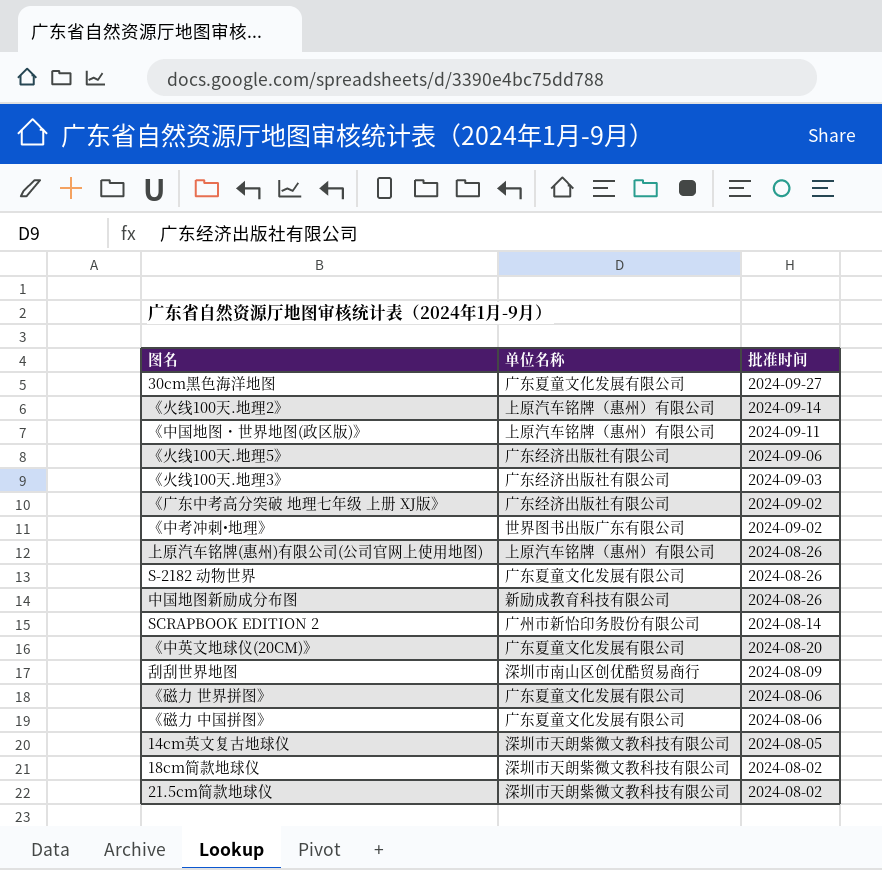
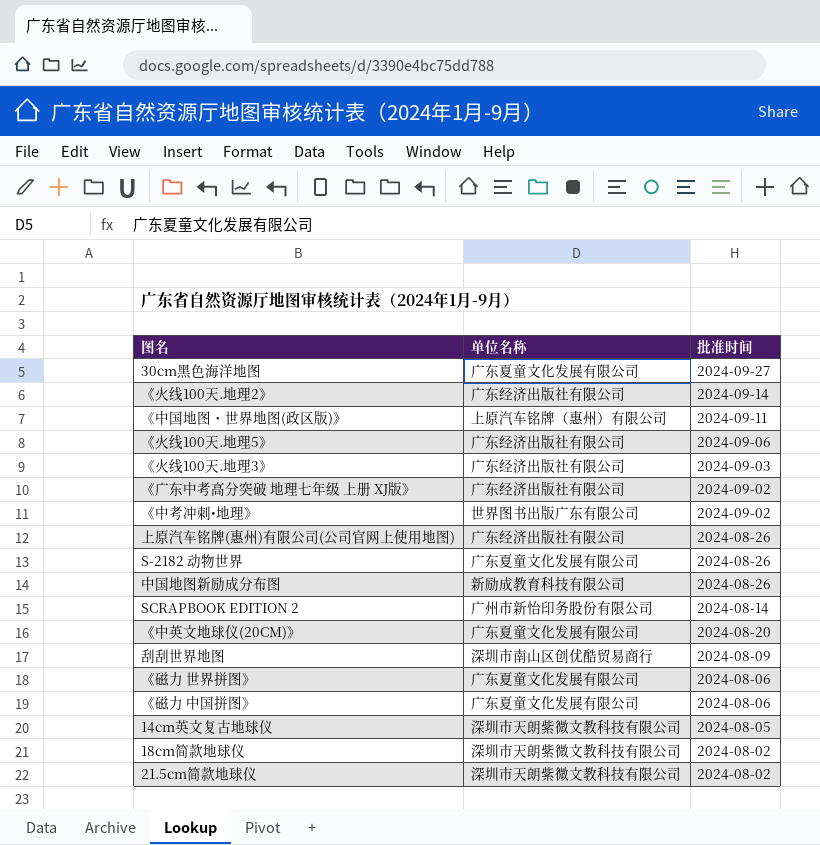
《火线100天.地理2》 | 单位名称: 上原汽车铭牌（惠州）有限公司 -> 广东经济出版社有限公司
上原汽车铭牌(惠州)有限公司(公司官网上使用地图) | 单位名称: 上原汽车铭牌（惠州）有限公司 -> 广东经济出版社有限公司

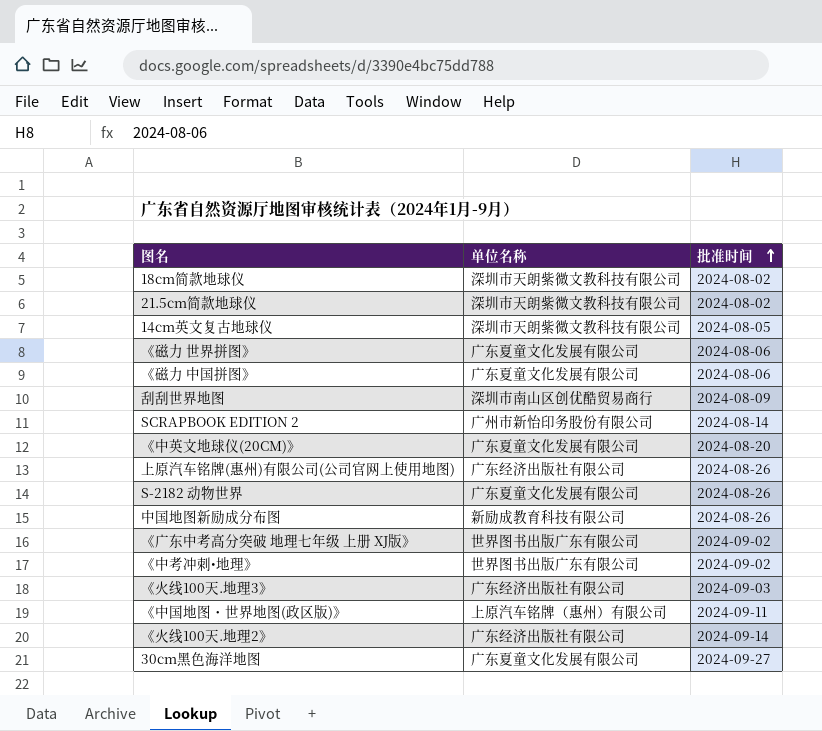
row order: none -> 批准时间 ascending
row 《火线100天.地理5》: 广东经济出版社有限公司 | 2024-09-06 -> none
《广东中考高分突破 地理七年级 上册 XJ版》 | 单位名称: 广东经济出版社有限公司 -> 世界图书出版广东有限公司

